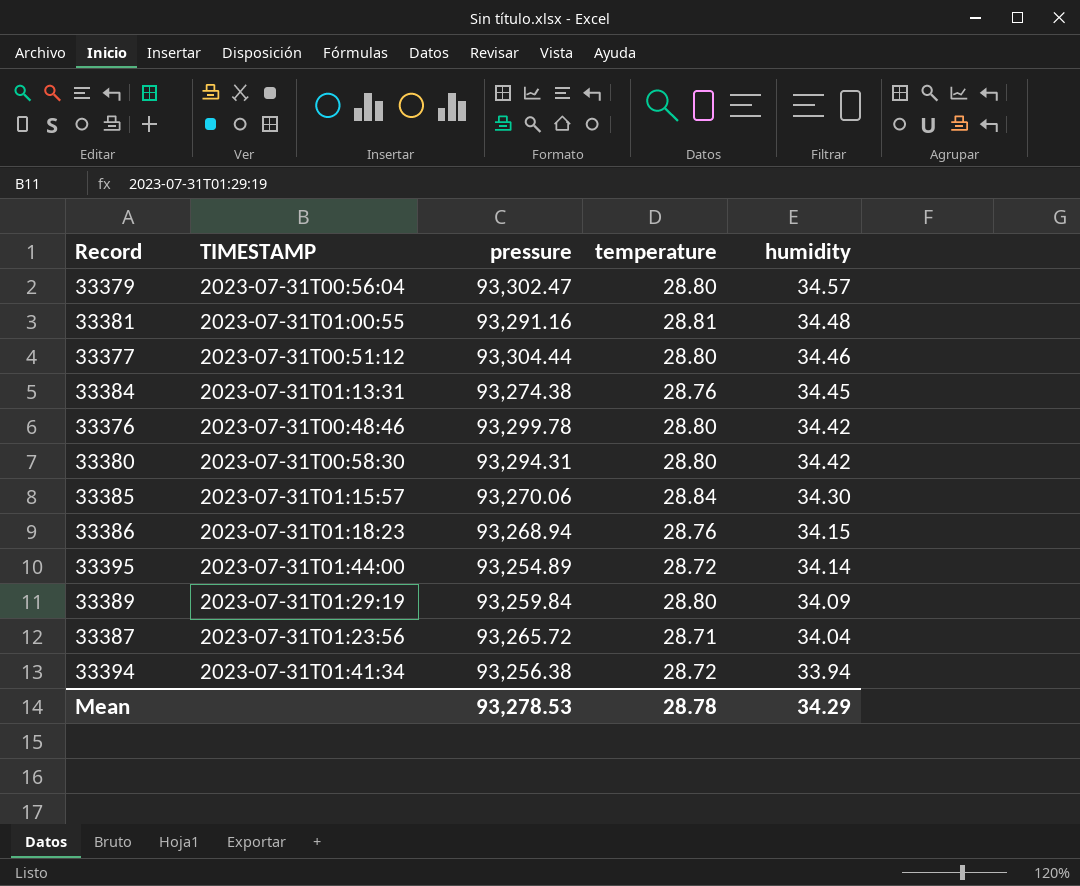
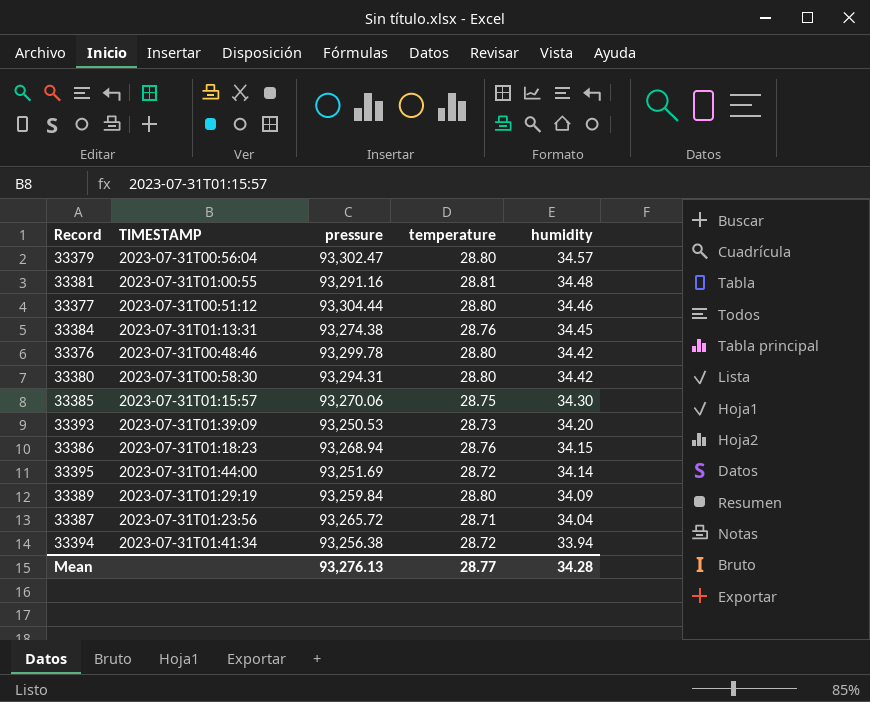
33385 | temperature: 28.84 -> 28.75
row 33393: none -> 2023-07-31T01:39:09 | 93,250.53 | 28.73 | 34.20
33395 | pressure: 93,254.89 -> 93,251.69
Mean | pressure: 93,278.53 -> 93,276.13
Mean | temperature: 28.78 -> 28.77
Mean | humidity: 34.29 -> 34.28

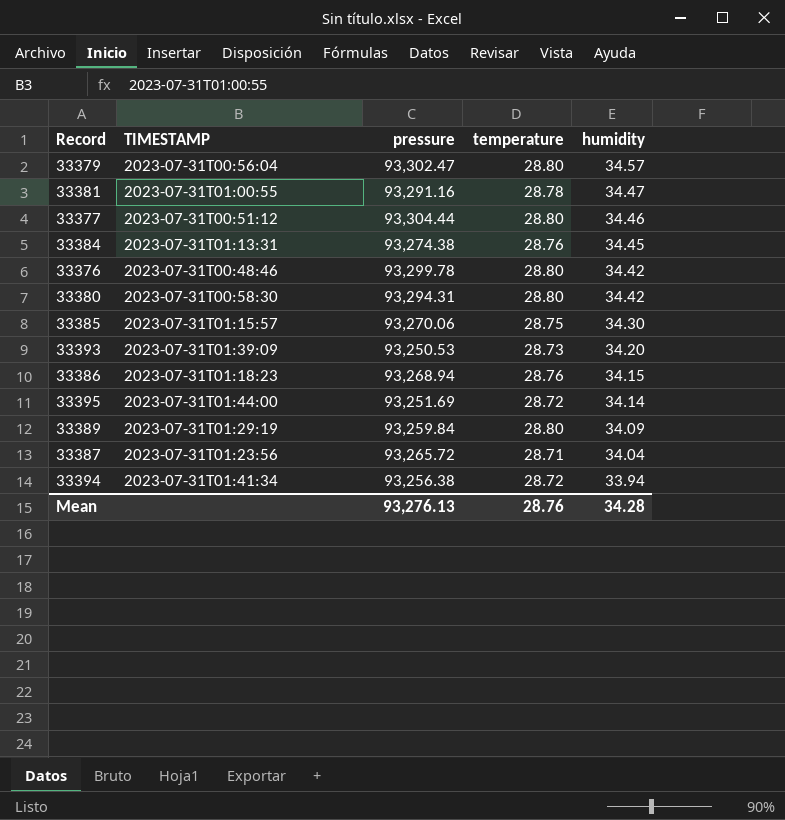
33381 | temperature: 28.81 -> 28.78
33381 | humidity: 34.48 -> 34.47
Mean | temperature: 28.77 -> 28.76

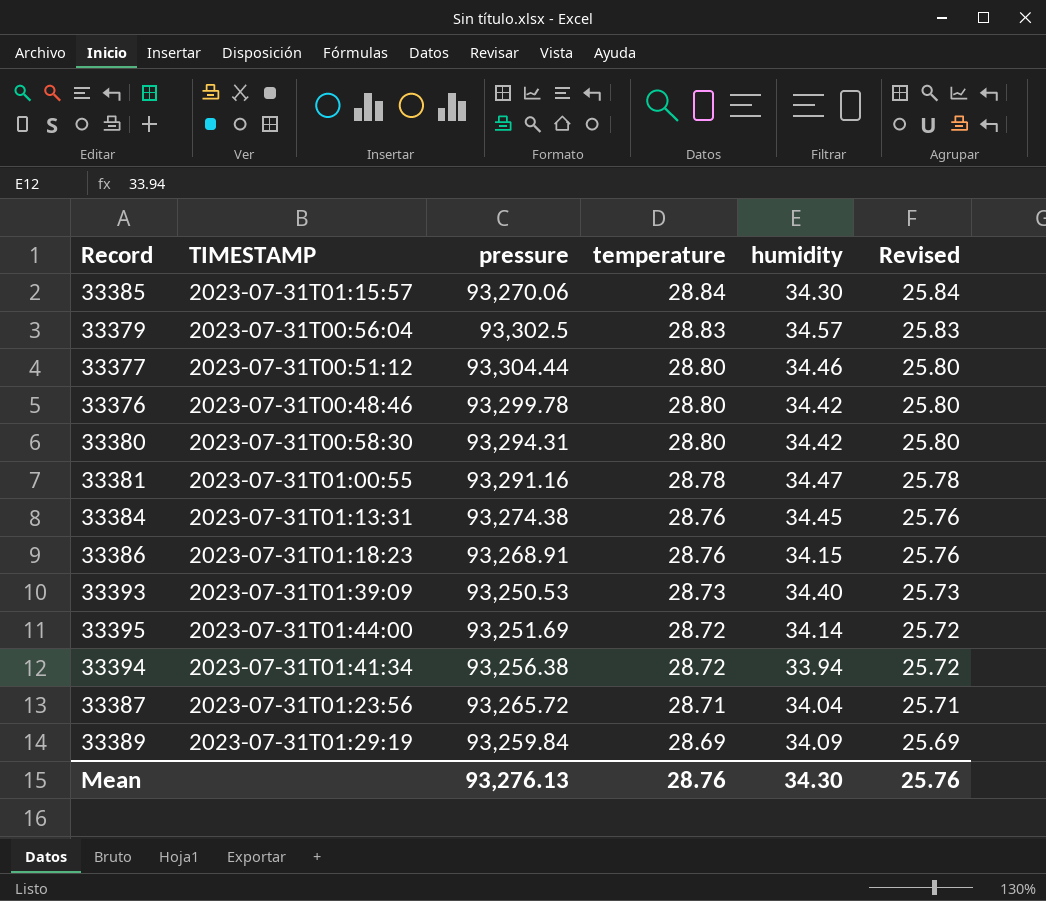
row order: humidity descending -> temperature descending
column Revised | formula: none -> [temperature] - 3
33385 | temperature: 28.75 -> 28.84
33379 | pressure: 93,302.47 -> 93,302.5
33379 | temperature: 28.80 -> 28.83
33386 | pressure: 93,268.94 -> 93,268.91
33393 | humidity: 34.20 -> 34.40
33389 | temperature: 28.80 -> 28.69
Mean | humidity: 34.28 -> 34.30

